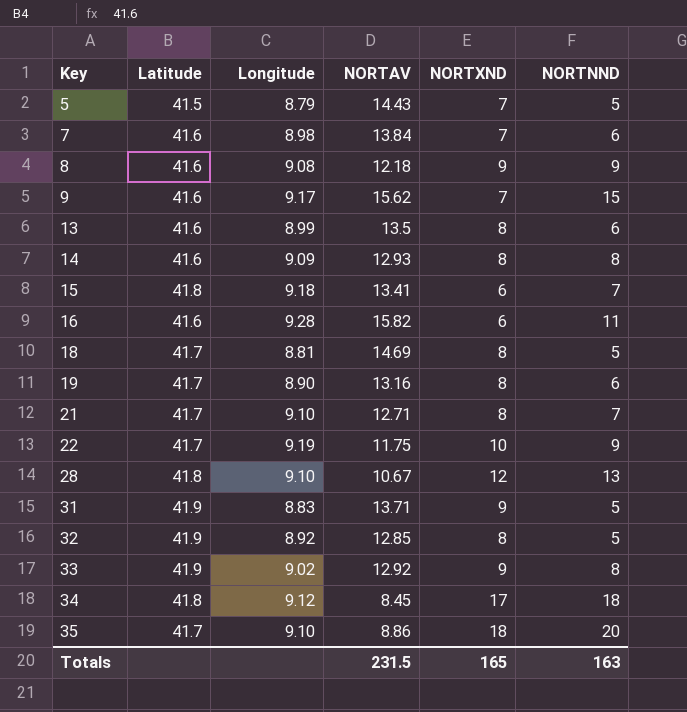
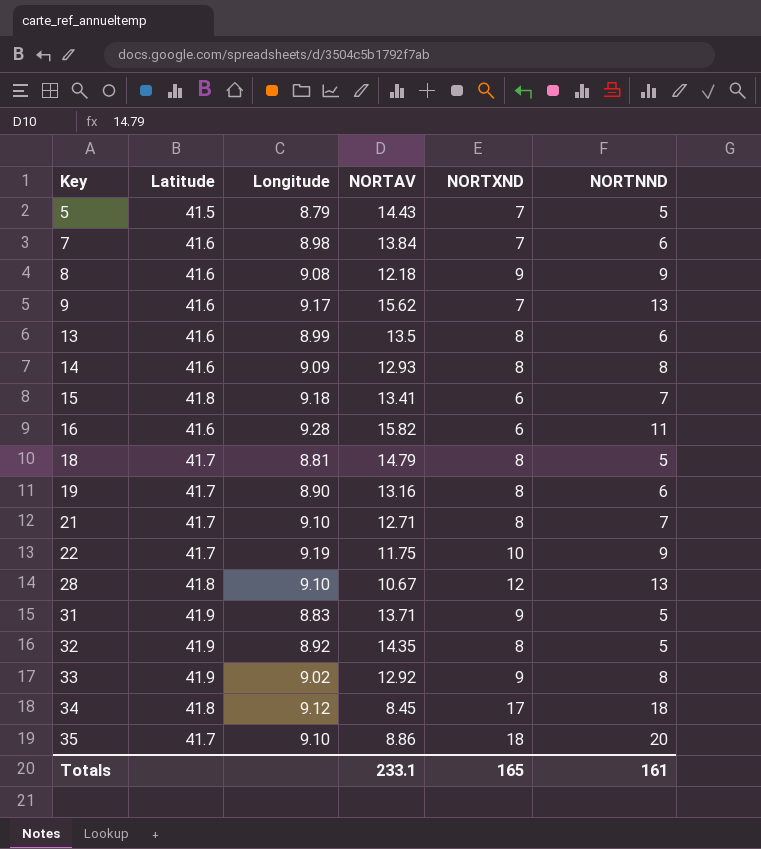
9 | NORTNND: 15 -> 13
18 | NORTAV: 14.69 -> 14.79
32 | NORTAV: 12.85 -> 14.35
Totals | NORTAV: 231.5 -> 233.1
Totals | NORTNND: 163 -> 161

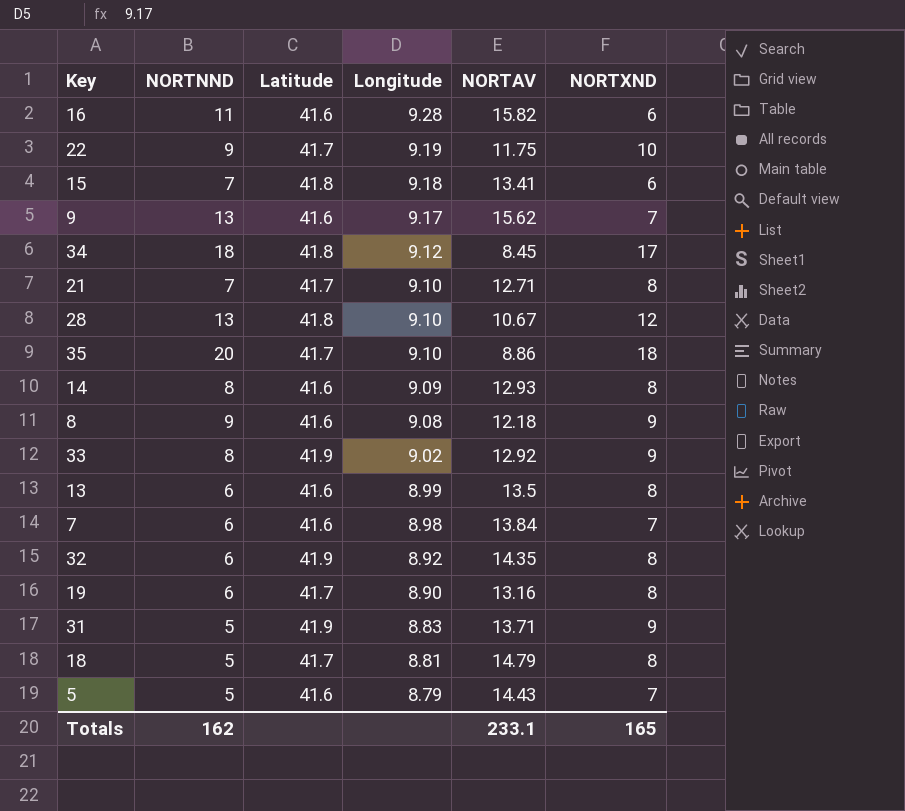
row order: Key ascending -> Longitude descending
column NORTNND | position: 6 -> 2
32 | NORTNND: 5 -> 6
5 | Latitude: 41.5 -> 41.6
Totals | NORTNND: 161 -> 162

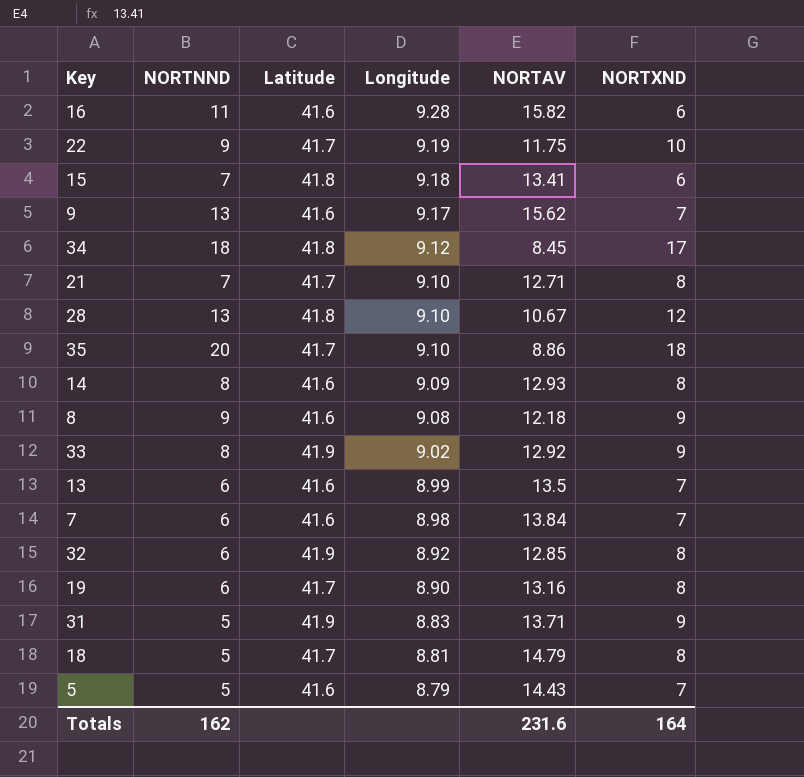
13 | NORTXND: 8 -> 7
32 | NORTAV: 14.35 -> 12.85
Totals | NORTAV: 233.1 -> 231.6
Totals | NORTXND: 165 -> 164

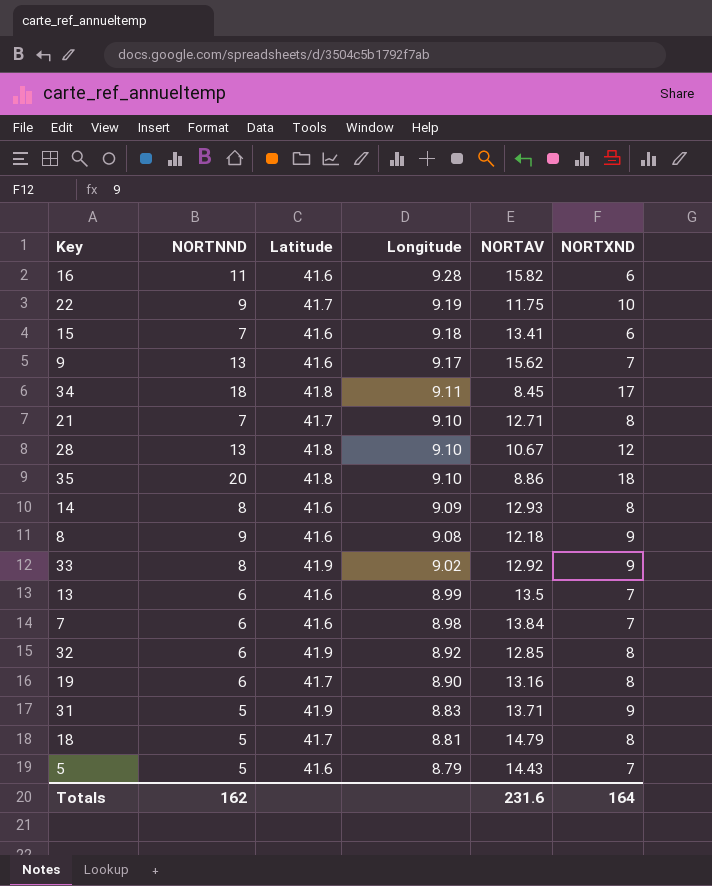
15 | Latitude: 41.8 -> 41.6
34 | Longitude: 9.12 -> 9.11
35 | Latitude: 41.7 -> 41.8

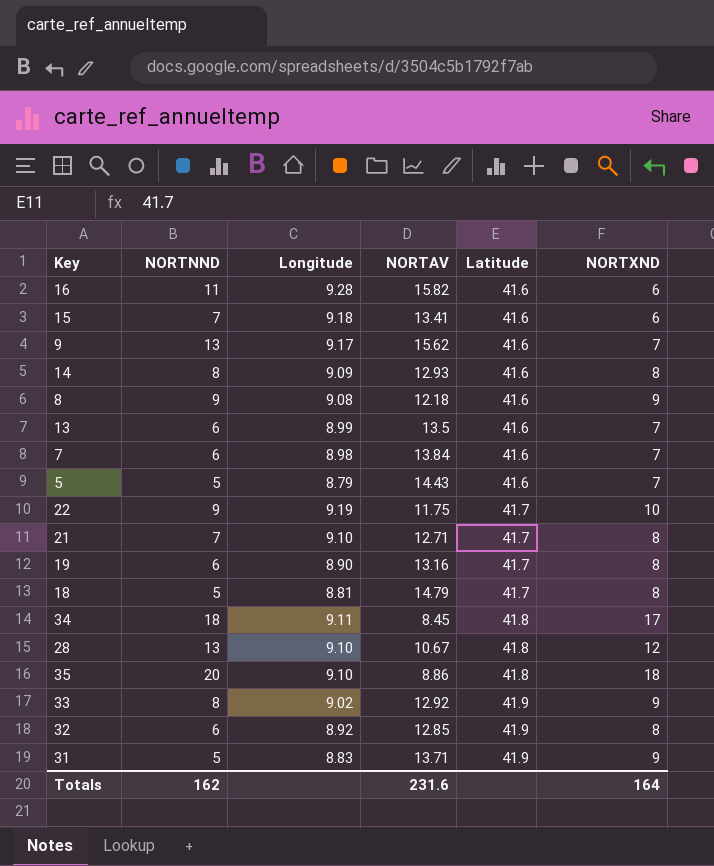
row order: Longitude descending -> Latitude ascending
column Latitude | position: 3 -> 5

